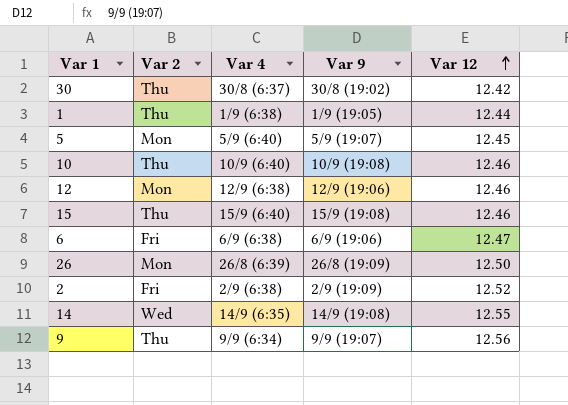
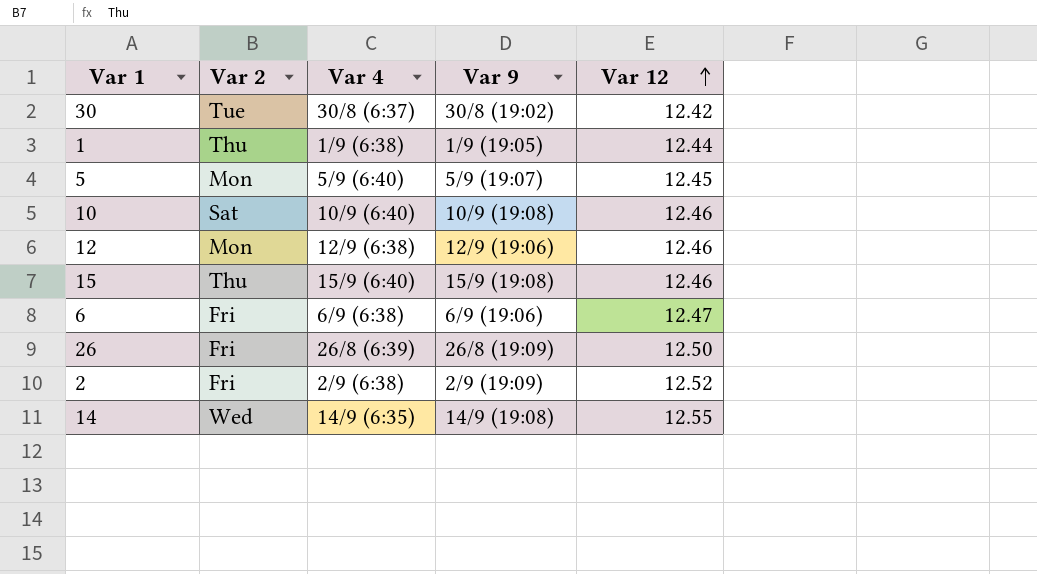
row 9: Thu | 9/9 (6:34) | 9/9 (19:07) | 12.56 -> none
30 | Var 2: Thu -> Tue
10 | Var 2: Thu -> Sat
26 | Var 2: Mon -> Fri

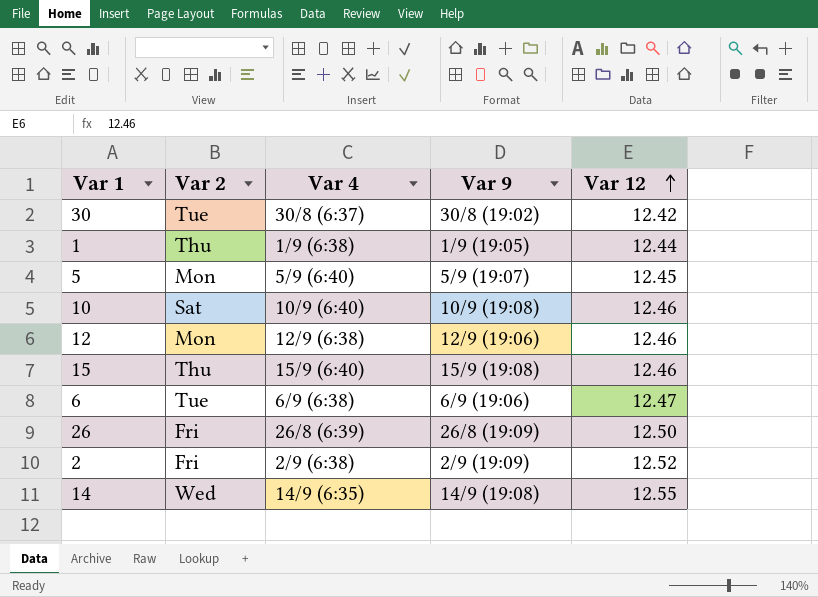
6 | Var 2: Fri -> Tue

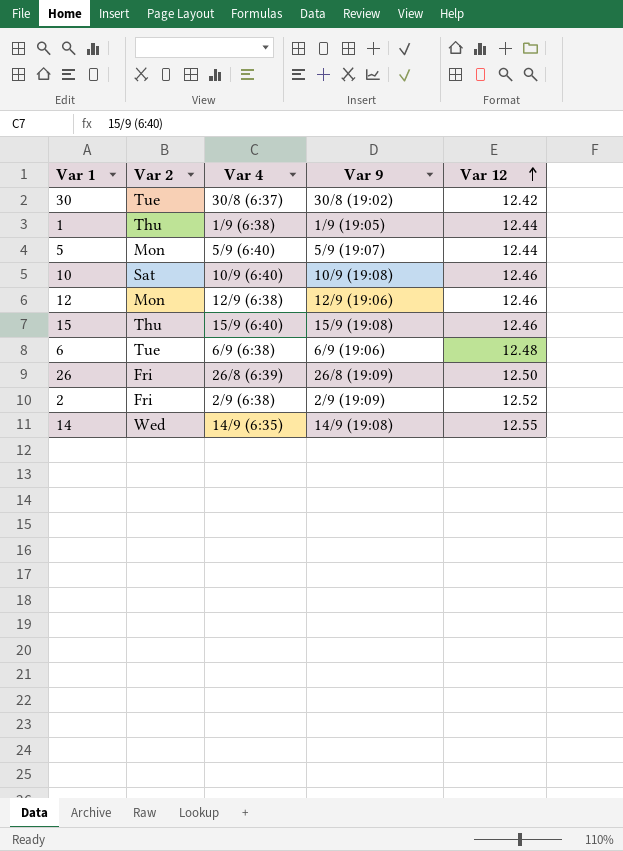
5 | Var 12: 12.45 -> 12.44
6 | Var 12: 12.47 -> 12.48

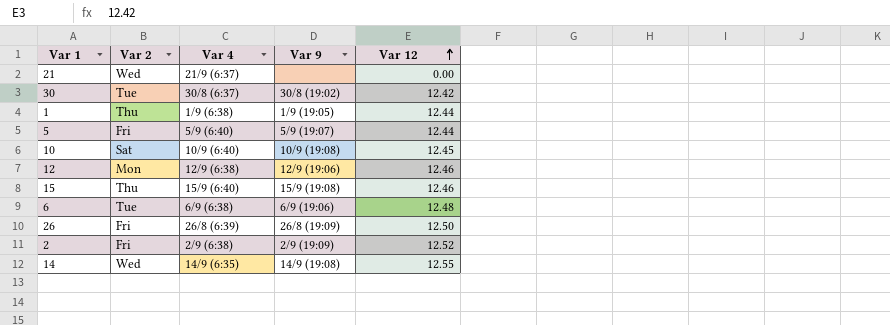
row 21: none -> Wed | 21/9 (6:37) | none | 0.00
5 | Var 2: Mon -> Fri
10 | Var 12: 12.46 -> 12.45

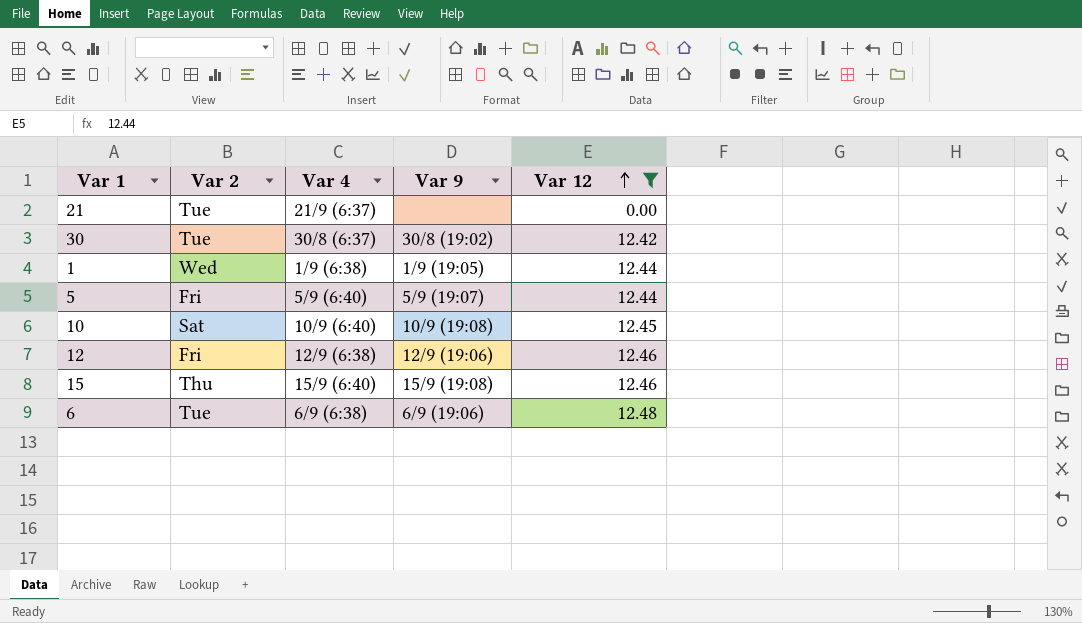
filter: none -> Var 12 <= 12.48
21 | Var 2: Wed -> Tue
1 | Var 2: Thu -> Wed
12 | Var 2: Mon -> Fri

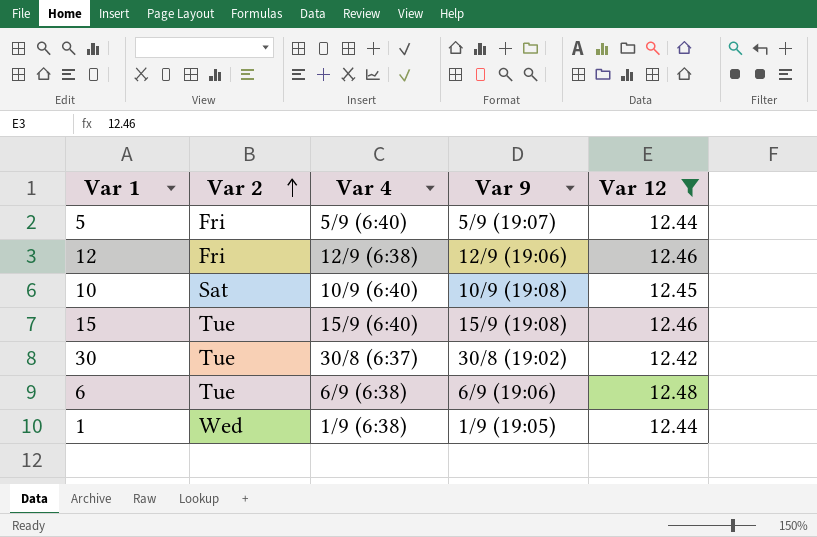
row order: Var 12 ascending -> Var 2 ascending
row 21: Tue | 21/9 (6:37) | none | 0.00 -> none
15 | Var 2: Thu -> Tue

